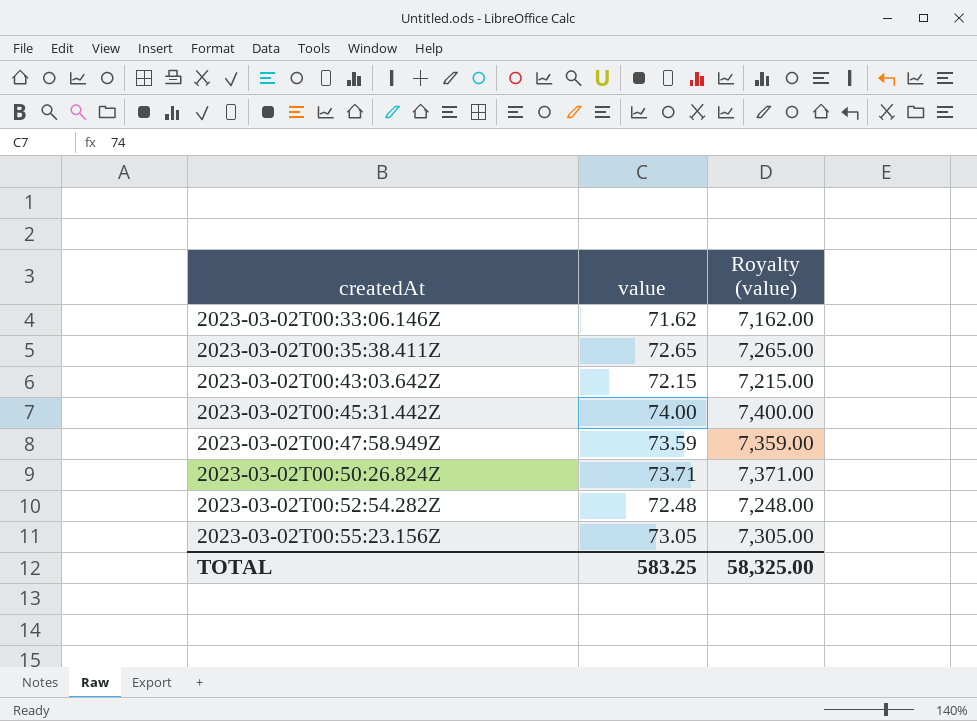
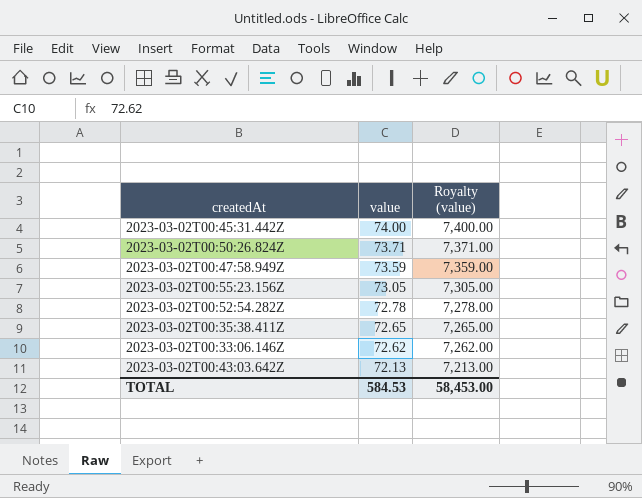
row order: createdAt ascending -> value descending
2023-03-02T00:52:54.282Z | value: 72.48 -> 72.78
2023-03-02T00:52:54.282Z | Royalty (value): 7,248.00 -> 7,278.00
2023-03-02T00:33:06.146Z | value: 71.62 -> 72.62
2023-03-02T00:33:06.146Z | Royalty (value): 7,162.00 -> 7,262.00
2023-03-02T00:43:03.642Z | value: 72.15 -> 72.13
2023-03-02T00:43:03.642Z | Royalty (value): 7,215.00 -> 7,213.00
TOTAL | value: 583.25 -> 584.53
TOTAL | Royalty (value): 58,325.00 -> 58,453.00

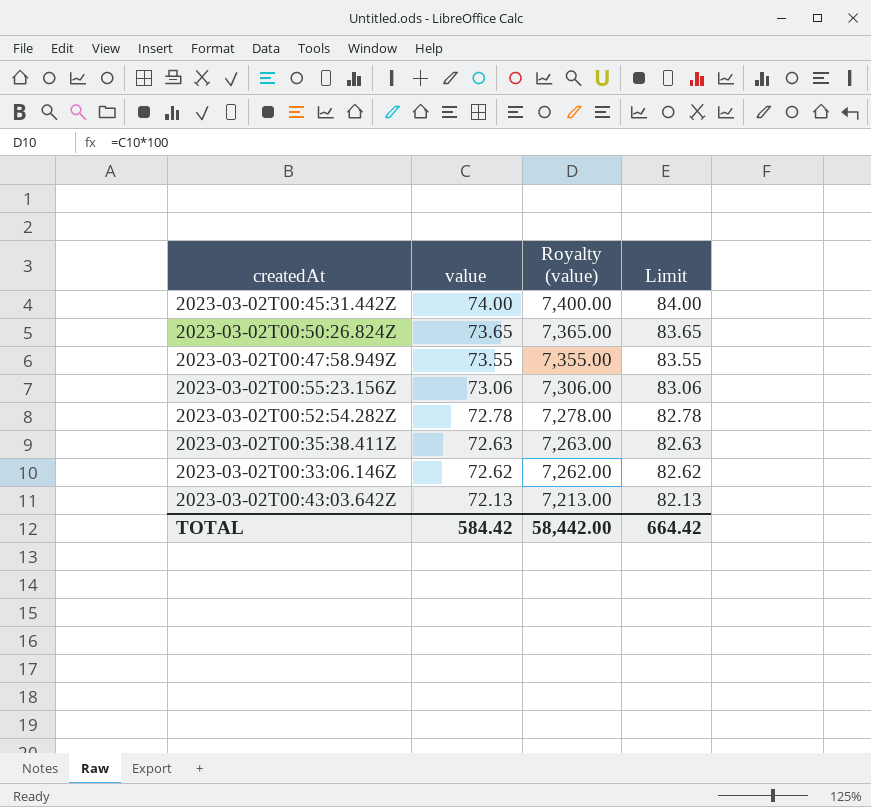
column Limit | formula: none -> [value] + 10
2023-03-02T00:50:26.824Z | value: 73.71 -> 73.65
2023-03-02T00:50:26.824Z | Royalty (value): 7,371.00 -> 7,365.00
2023-03-02T00:47:58.949Z | value: 73.59 -> 73.55
2023-03-02T00:47:58.949Z | Royalty (value): 7,359.00 -> 7,355.00
2023-03-02T00:55:23.156Z | value: 73.05 -> 73.06
2023-03-02T00:55:23.156Z | Royalty (value): 7,305.00 -> 7,306.00
2023-03-02T00:35:38.411Z | value: 72.65 -> 72.63
2023-03-02T00:35:38.411Z | Royalty (value): 7,265.00 -> 7,263.00
TOTAL | value: 584.53 -> 584.42
TOTAL | Royalty (value): 58,453.00 -> 58,442.00

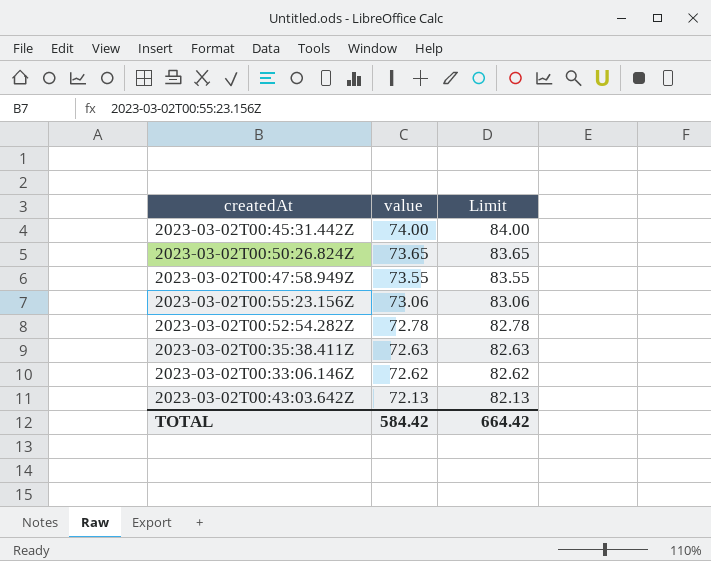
column Royalty (value) | formula: [value] * 100 -> none

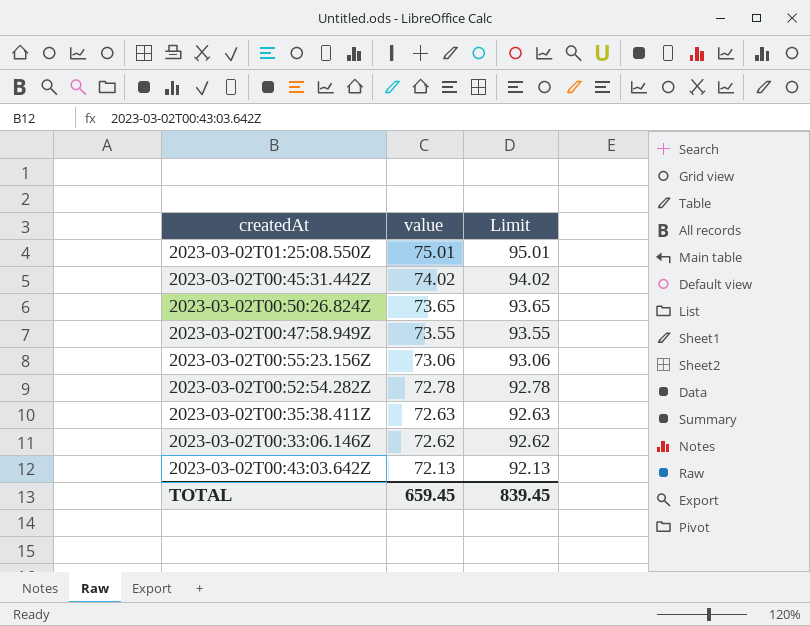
column Limit | formula: [value] + 10 -> [value] + 20
row 2023-03-02T01:25:08.550Z: none -> 75.01 | 95.01
2023-03-02T00:45:31.442Z | value: 74.00 -> 74.02
TOTAL | value: 584.42 -> 659.45
TOTAL | Limit: 664.42 -> 839.45

